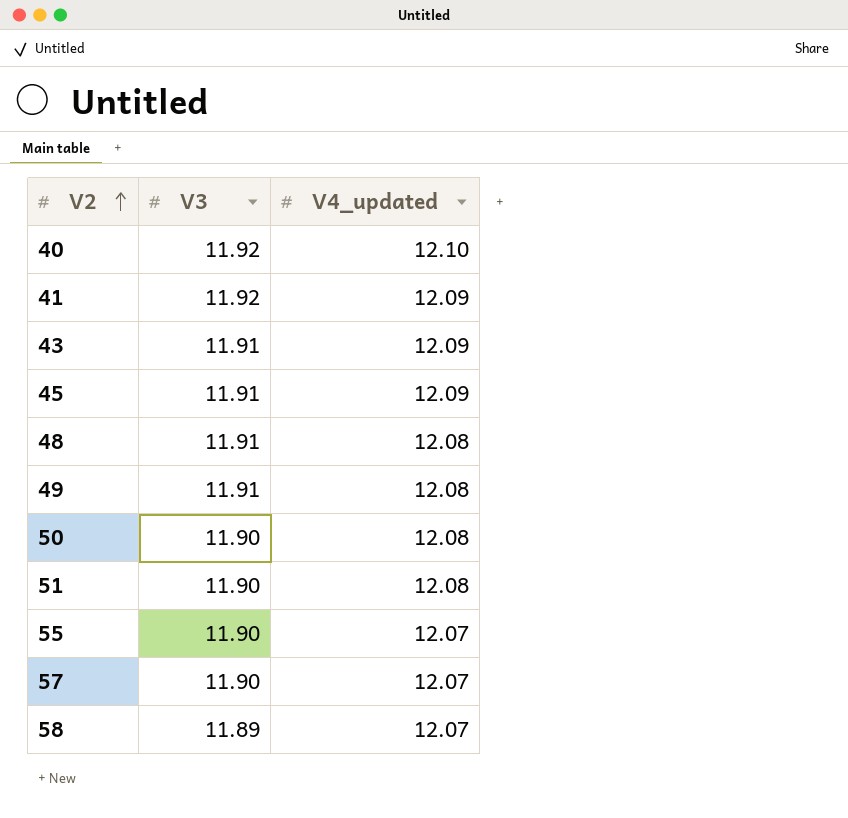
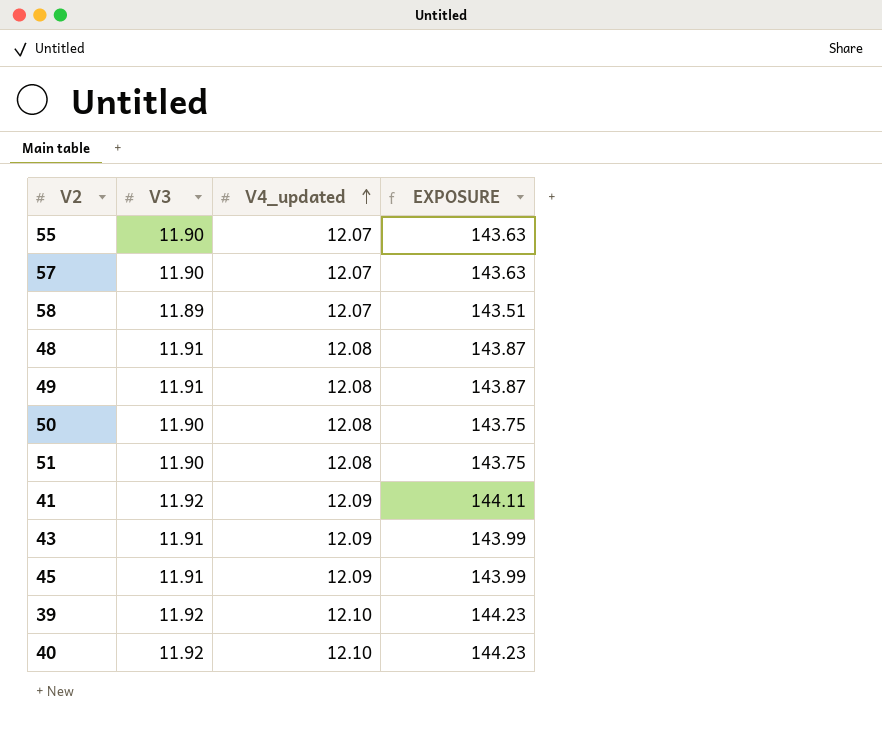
row order: V2 ascending -> V4_updated ascending
column EXPOSURE | formula: none -> [V3] * [V4_updated]
row 39: none -> 11.92 | 12.10 | 144.23

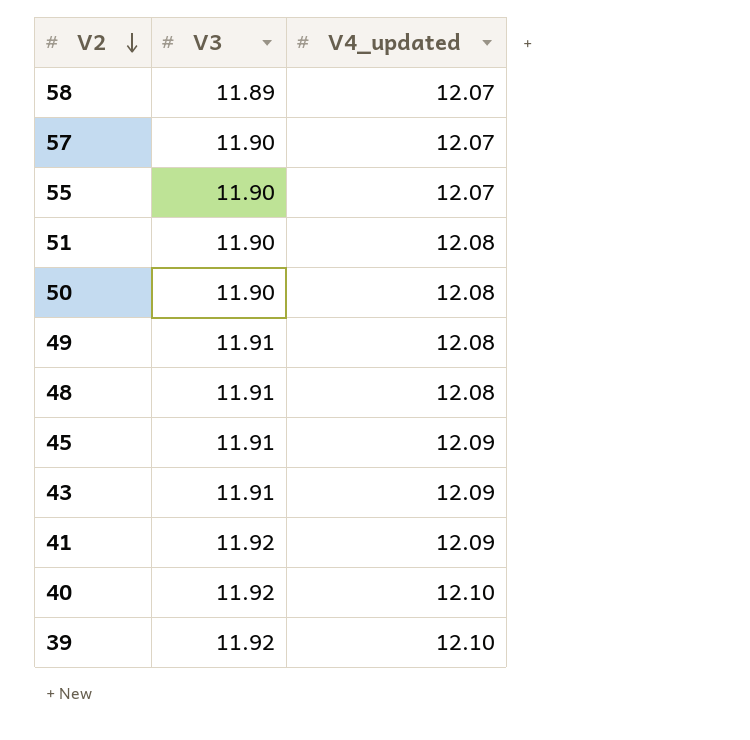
row order: V4_updated ascending -> V2 descending
column EXPOSURE | formula: [V3] * [V4_updated] -> none

